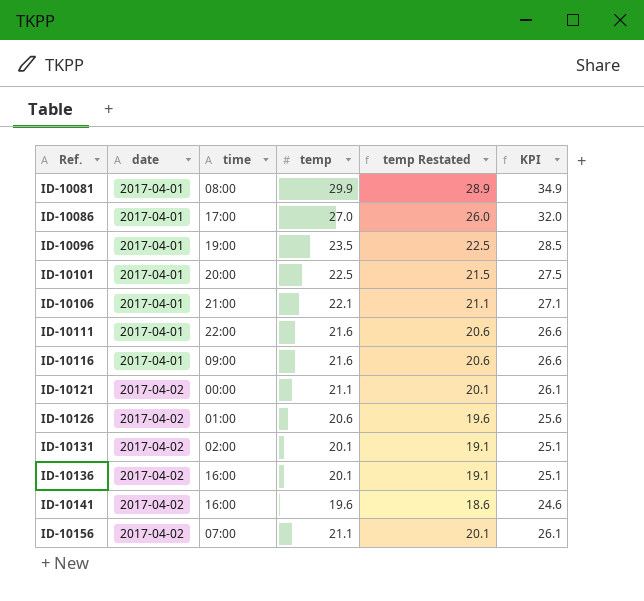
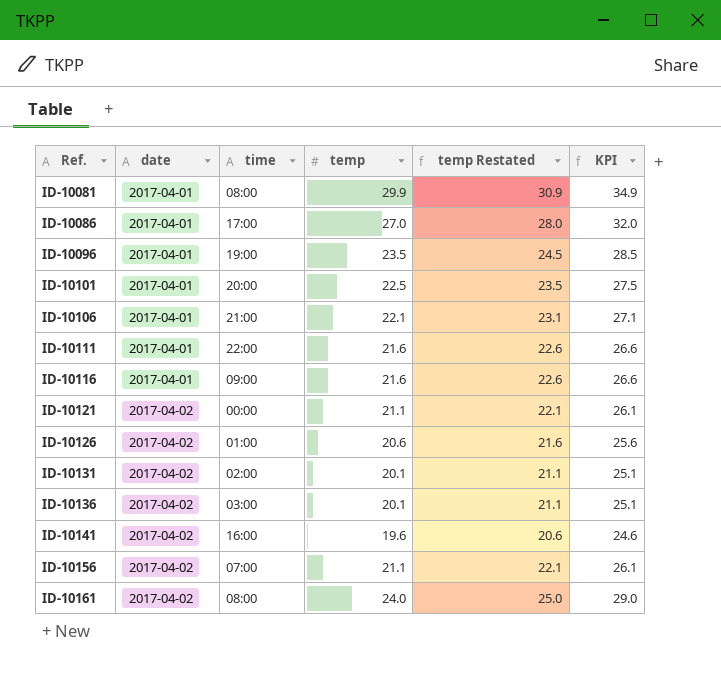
column temp Restated | formula: [temp] - 1 -> [temp] + 1
ID-10136 | time: 16:00 -> 03:00
row ID-10161: none -> 2017-04-02 | 08:00 | 24.0 | 25.0 | 29.0

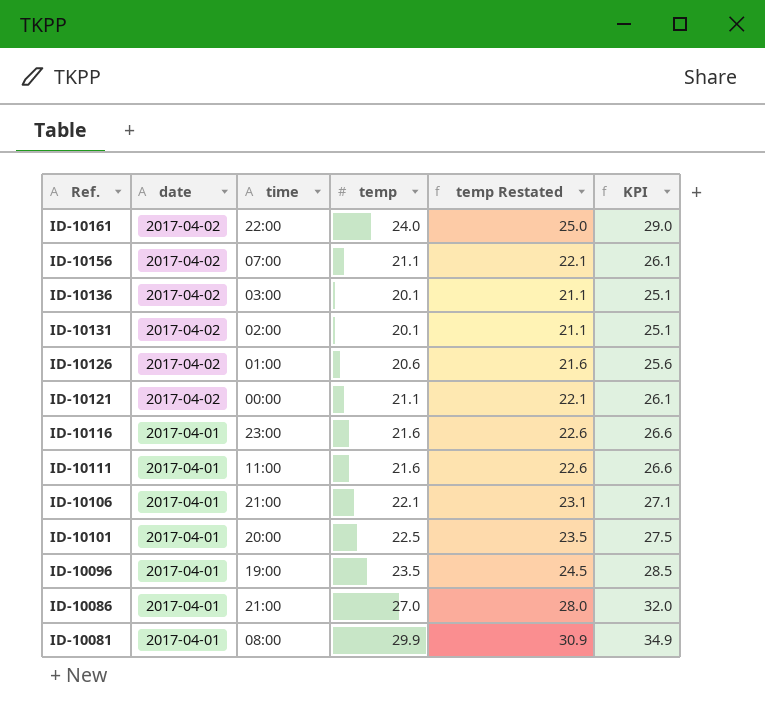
row order: Ref. ascending -> Ref. descending
row ID-10141: 2017-04-02 | 16:00 | 19.6 | 20.6 | 24.6 -> none
ID-10161 | time: 08:00 -> 22:00
ID-10116 | time: 09:00 -> 23:00
ID-10111 | time: 22:00 -> 11:00
ID-10086 | time: 17:00 -> 21:00

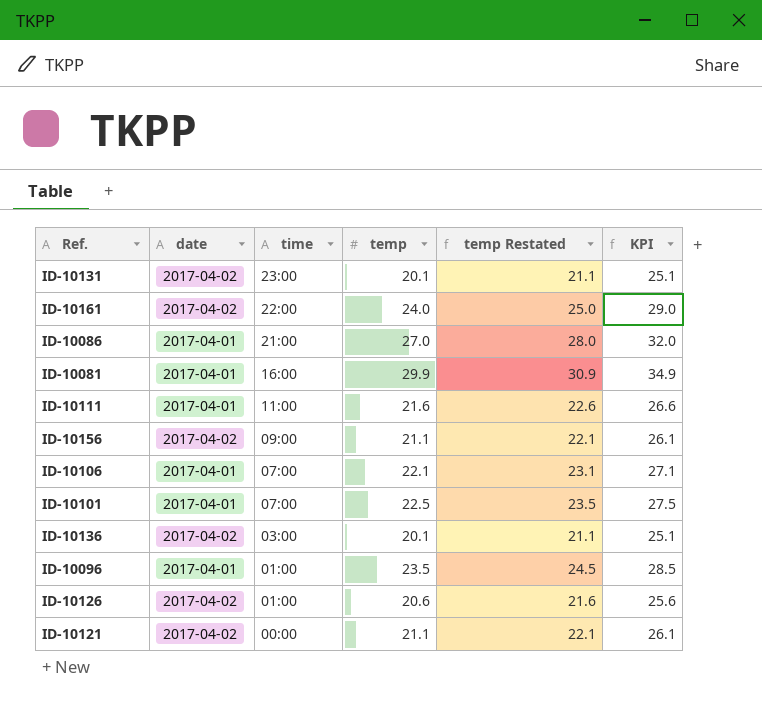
row order: Ref. descending -> time descending
row ID-10116: 2017-04-01 | 23:00 | 21.6 | 22.6 | 26.6 -> none
ID-10131 | time: 02:00 -> 23:00
ID-10081 | time: 08:00 -> 16:00
ID-10156 | time: 07:00 -> 09:00
ID-10106 | time: 21:00 -> 07:00
ID-10101 | time: 20:00 -> 07:00
ID-10096 | time: 19:00 -> 01:00

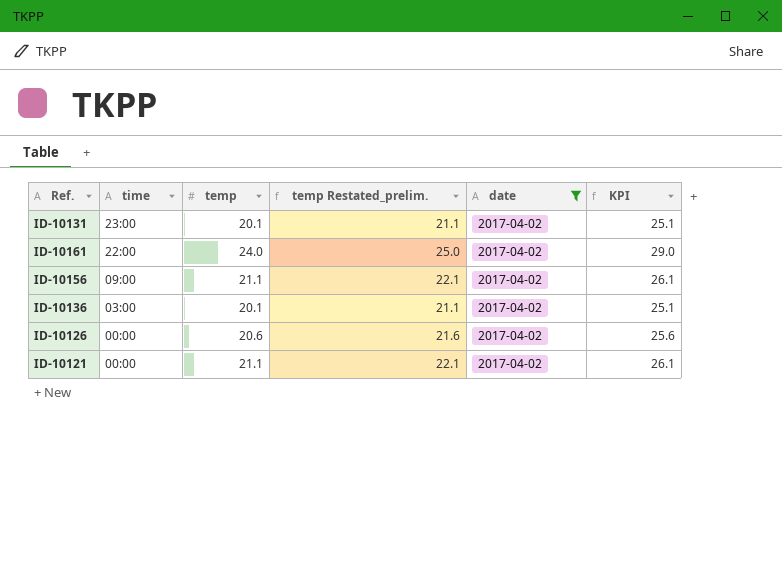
filter: none -> date = 2017-04-02
column name: temp Restated -> temp Restated_prelim.
column date | position: 2 -> 5
ID-10126 | time: 01:00 -> 00:00

